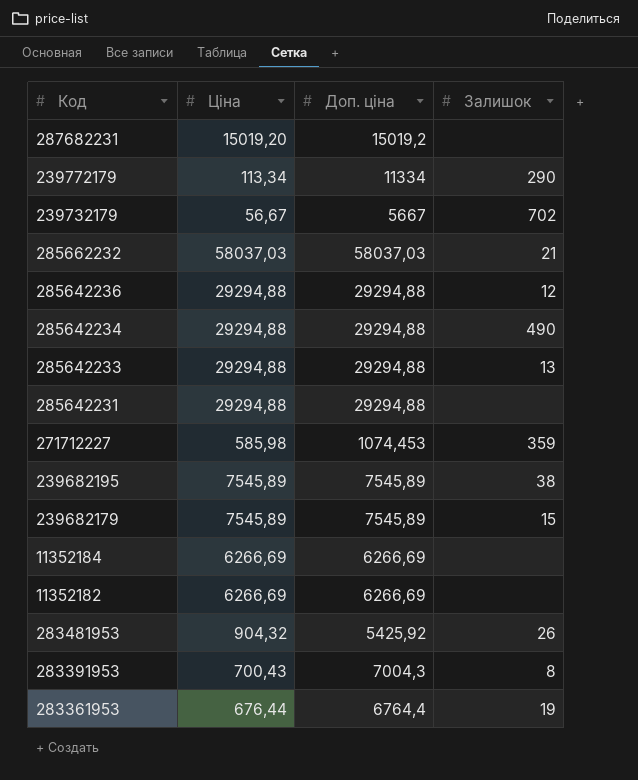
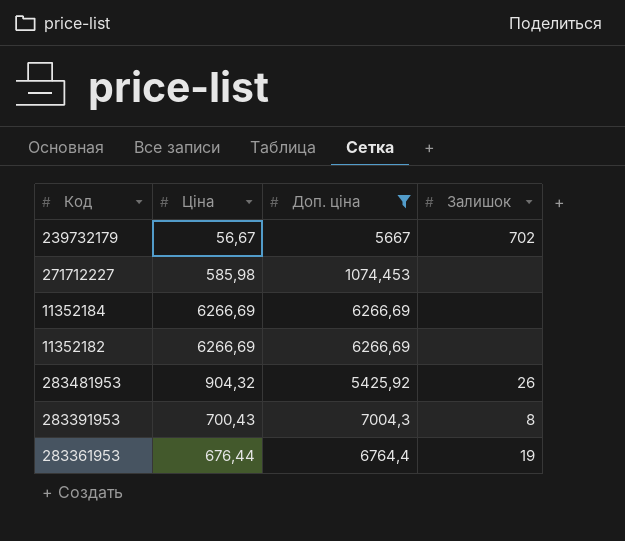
filter: none -> Доп. ціна <= 7004,3
271712227 | Залишок: 359 -> none

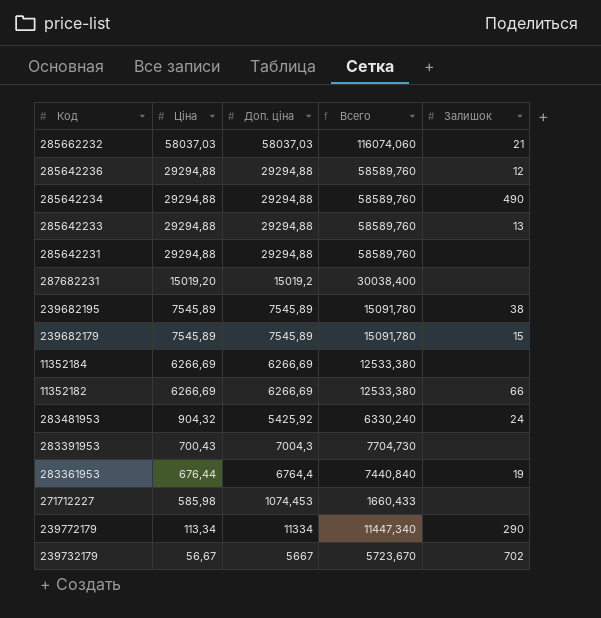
filter: Доп. ціна <= 7004,3 -> none
row order: none -> Ціна descending
column Всего | formula: none -> [Ціна] + [Доп. ціна]
11352182 | Залишок: none -> 66
283481953 | Залишок: 26 -> 24
283391953 | Залишок: 8 -> none

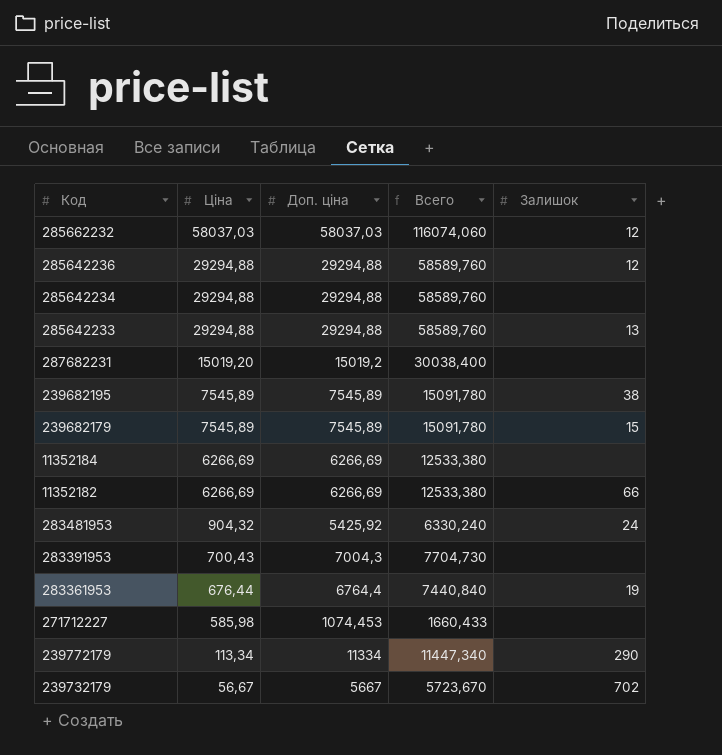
row 285642231: 29294,88 | 29294,88 | 58589,760 | none -> none
285662232 | Залишок: 21 -> 12
285642234 | Залишок: 490 -> none

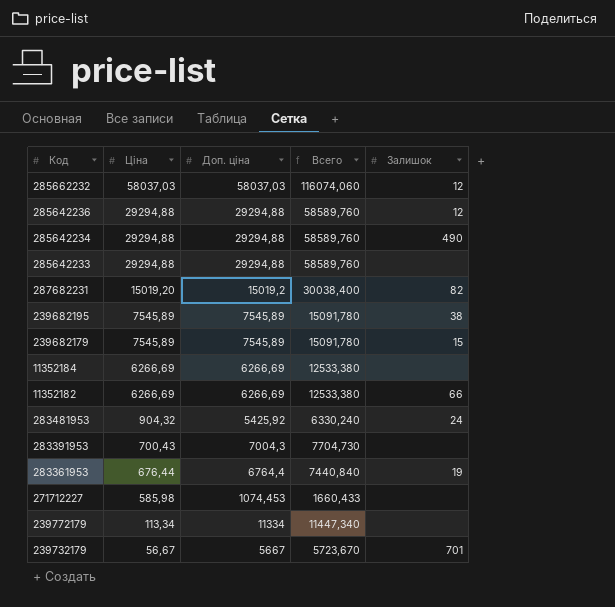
285642234 | Залишок: none -> 490
285642233 | Залишок: 13 -> none
287682231 | Залишок: none -> 82
239772179 | Залишок: 290 -> none
239732179 | Залишок: 702 -> 701

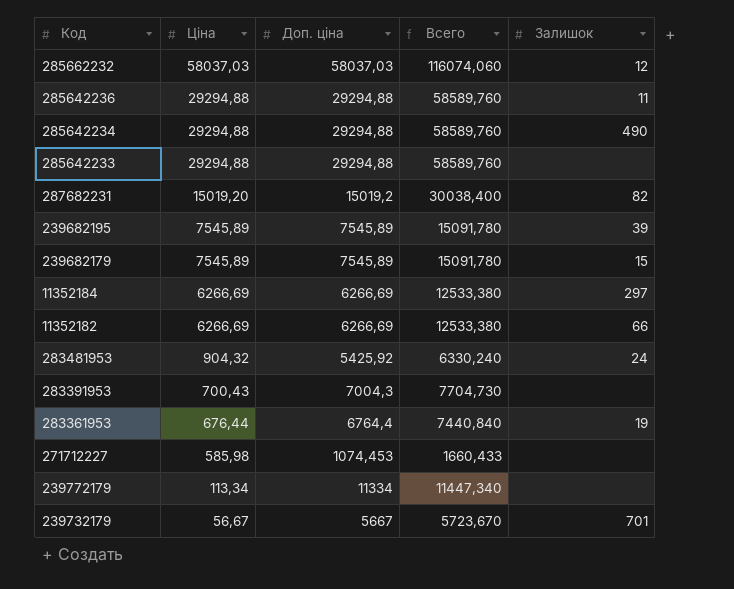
285642236 | Залишок: 12 -> 11
239682195 | Залишок: 38 -> 39
11352184 | Залишок: none -> 297

